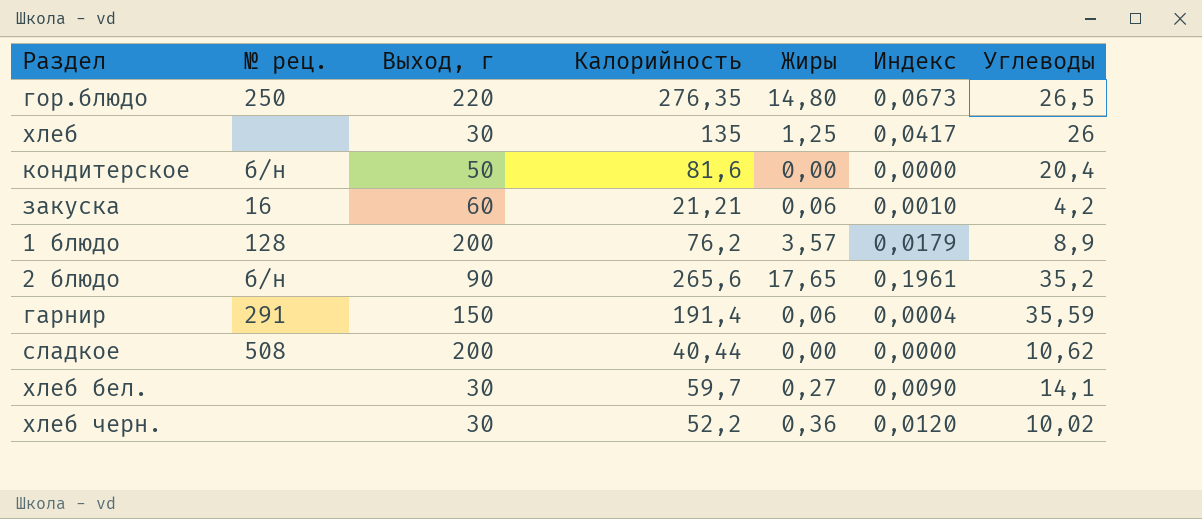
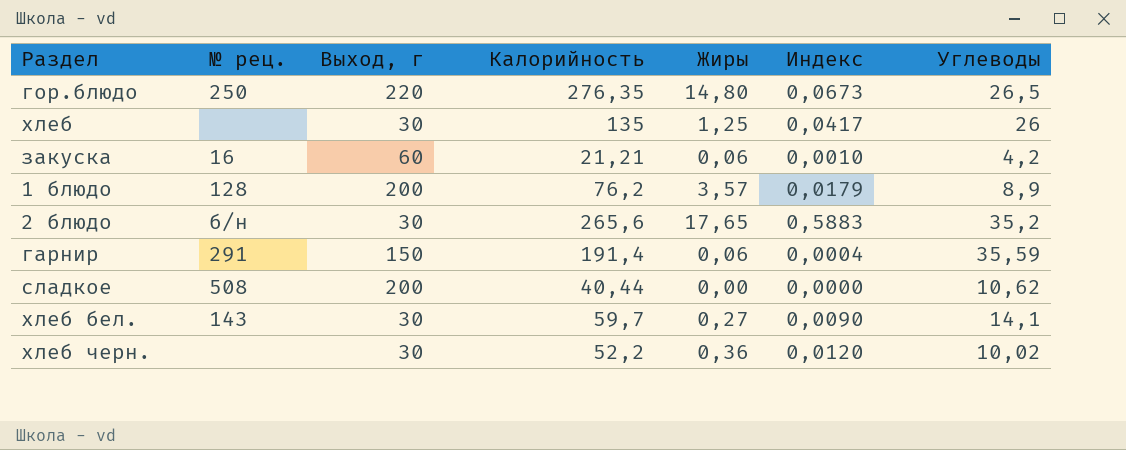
row кондитерское: б/н | 50 | 81,6 | 0,00 | 0,0000 | 20,4 -> none
2 блюдо | Выход, г: 90 -> 30
2 блюдо | Индекс: 0,1961 -> 0,5883
хлеб бел. | № рец.: none -> 143

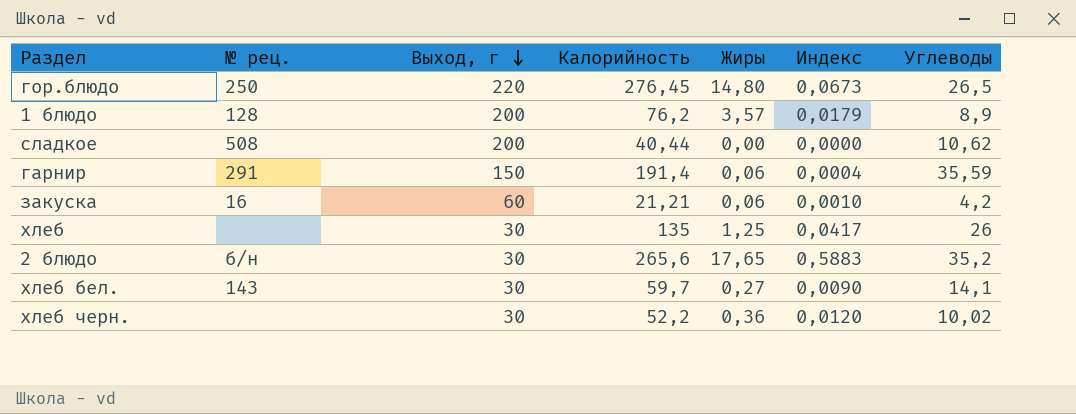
row order: none -> Выход, г descending
гор.блюдо | Калорийность: 276,35 -> 276,45

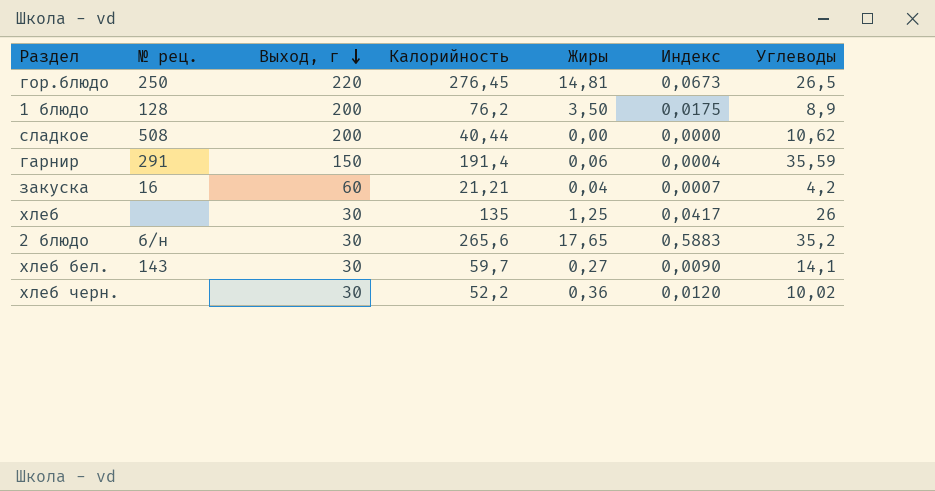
гор.блюдо | Жиры: 14,80 -> 14,81
1 блюдо | Жиры: 3,57 -> 3,50
1 блюдо | Индекс: 0,0179 -> 0,0175
закуска | Жиры: 0,06 -> 0,04
закуска | Индекс: 0,0010 -> 0,0007

